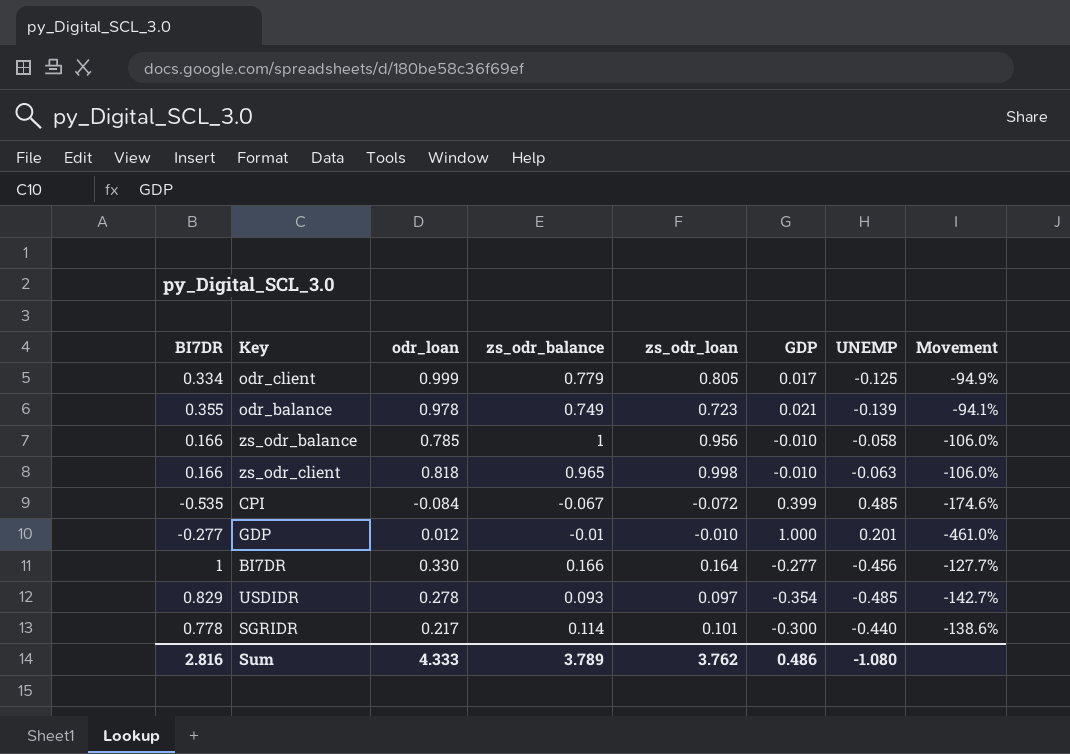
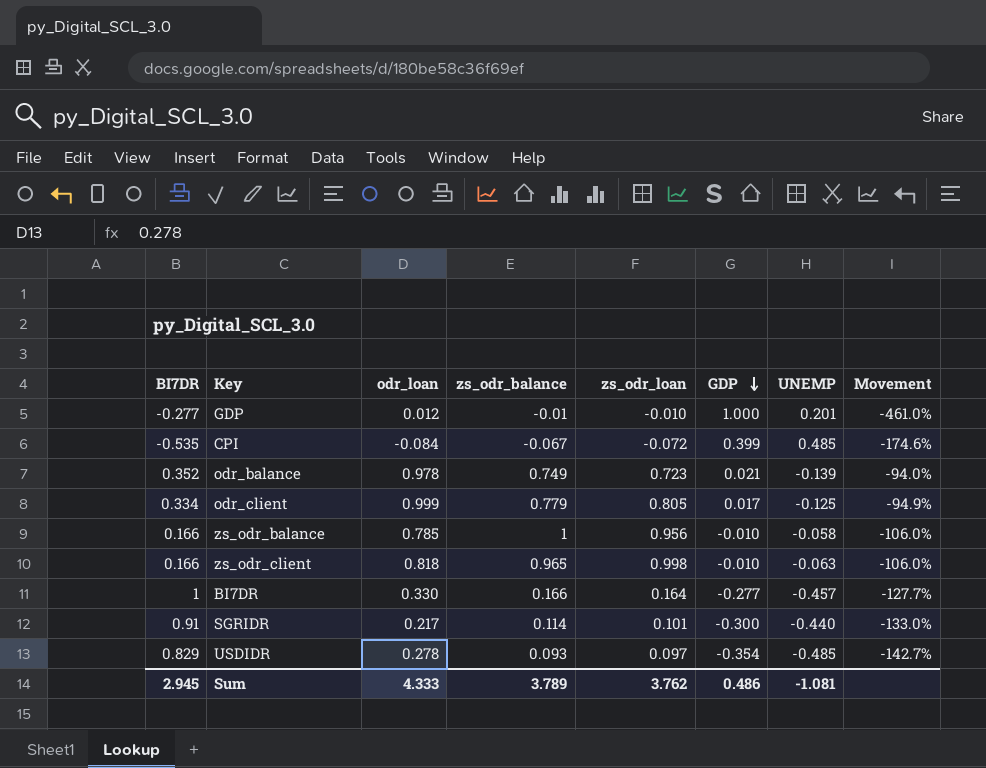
row order: none -> GDP descending
odr_balance | BI7DR: 0.355 -> 0.352
odr_balance | Movement: -94.1% -> -94.0%
BI7DR | UNEMP: -0.456 -> -0.457
SGRIDR | BI7DR: 0.778 -> 0.91
SGRIDR | Movement: -138.6% -> -133.0%
Sum | BI7DR: 2.816 -> 2.945
Sum | UNEMP: -1.080 -> -1.081

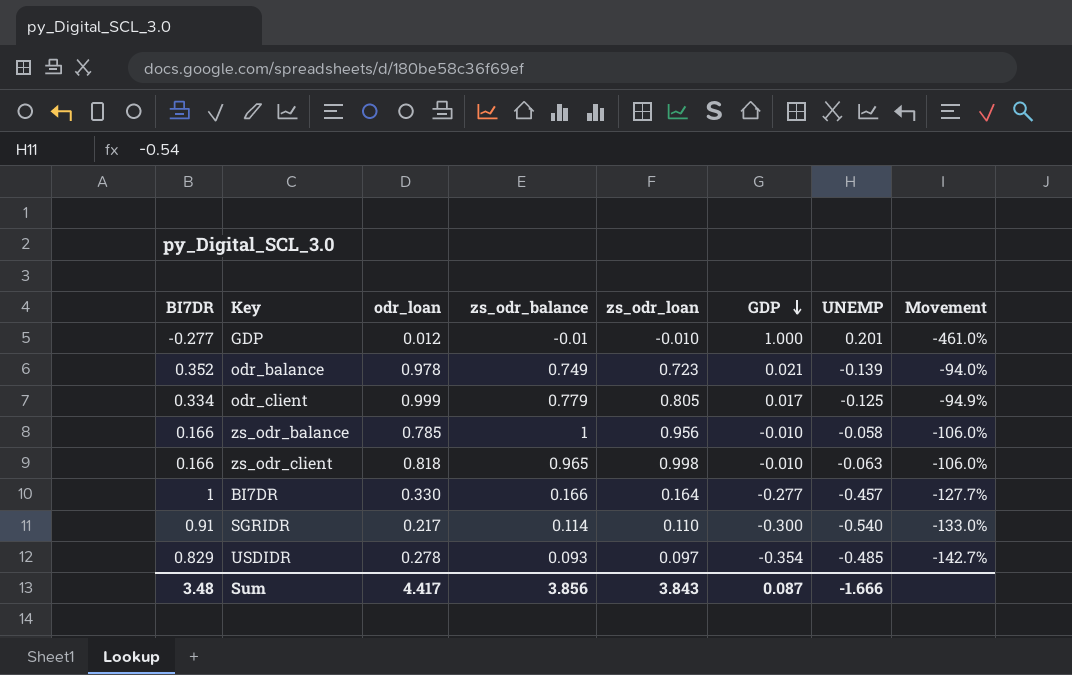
row CPI: -0.535 | -0.084 | -0.067 | -0.072 | 0.399 | 0.485 | -174.6% -> none
SGRIDR | zs_odr_loan: 0.101 -> 0.110
SGRIDR | UNEMP: -0.440 -> -0.540
Sum | BI7DR: 2.945 -> 3.48
Sum | odr_loan: 4.333 -> 4.417
Sum | zs_odr_balance: 3.789 -> 3.856
Sum | zs_odr_loan: 3.762 -> 3.843
Sum | GDP: 0.486 -> 0.087
Sum | UNEMP: -1.081 -> -1.666

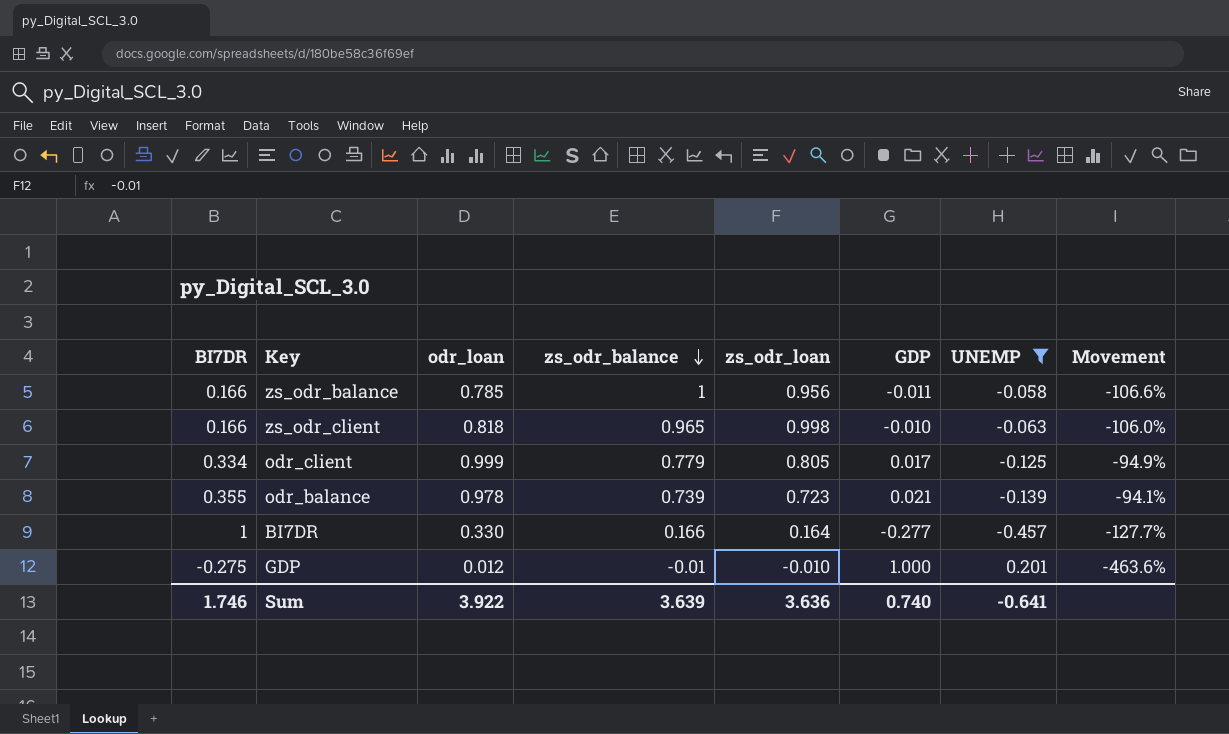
filter: none -> UNEMP >= -0.457
row order: GDP descending -> zs_odr_balance descending
zs_odr_balance | GDP: -0.010 -> -0.011
zs_odr_balance | Movement: -106.0% -> -106.6%
odr_balance | BI7DR: 0.352 -> 0.355
odr_balance | zs_odr_balance: 0.749 -> 0.739
odr_balance | Movement: -94.0% -> -94.1%
GDP | BI7DR: -0.277 -> -0.275
GDP | Movement: -461.0% -> -463.6%
Sum | BI7DR: 3.48 -> 1.746
Sum | odr_loan: 4.417 -> 3.922
Sum | zs_odr_balance: 3.856 -> 3.639
Sum | zs_odr_loan: 3.843 -> 3.636
Sum | GDP: 0.087 -> 0.740
Sum | UNEMP: -1.666 -> -0.641

